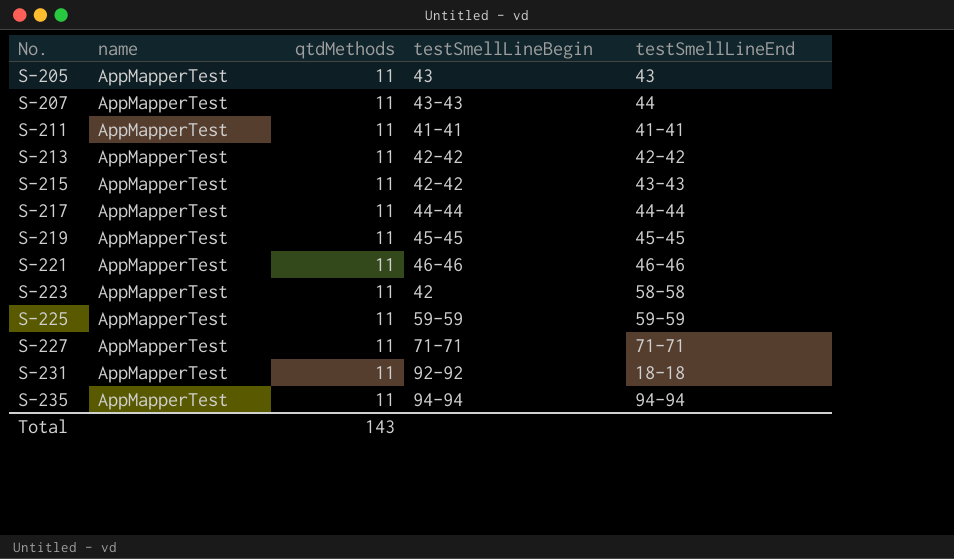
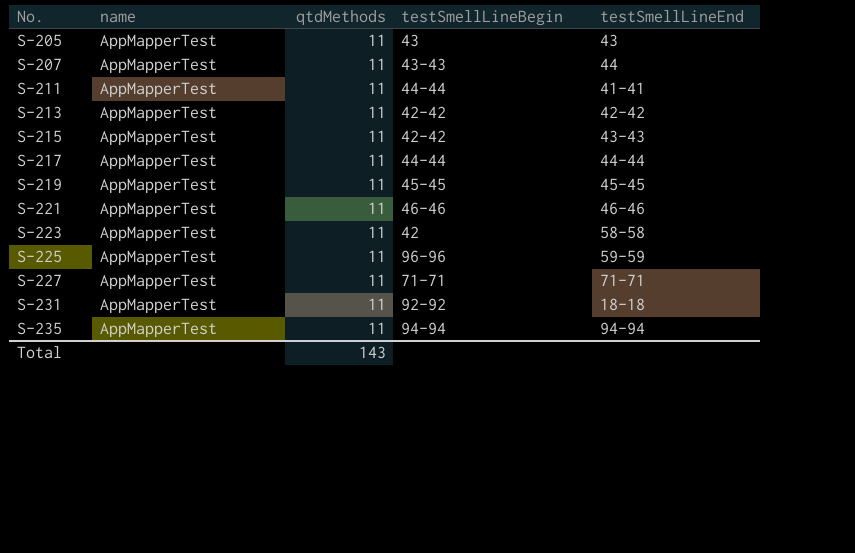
S-211 | testSmellLineBegin: 41-41 -> 44-44
S-225 | testSmellLineBegin: 59-59 -> 96-96

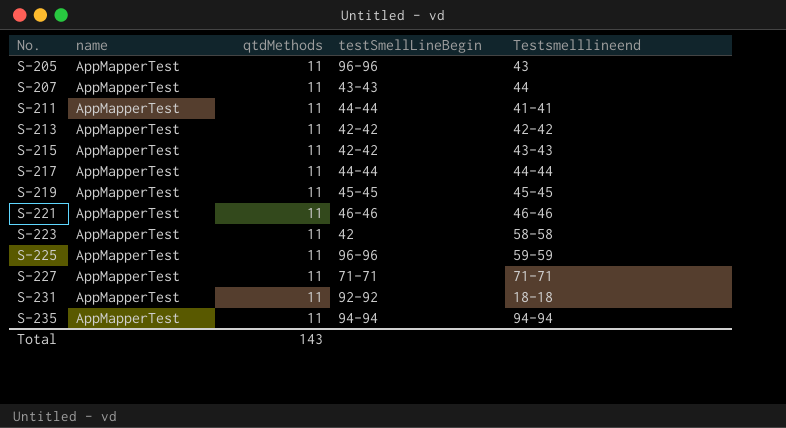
column name: testSmellLineEnd -> Testsmelllineend
S-205 | testSmellLineBegin: 43 -> 96-96

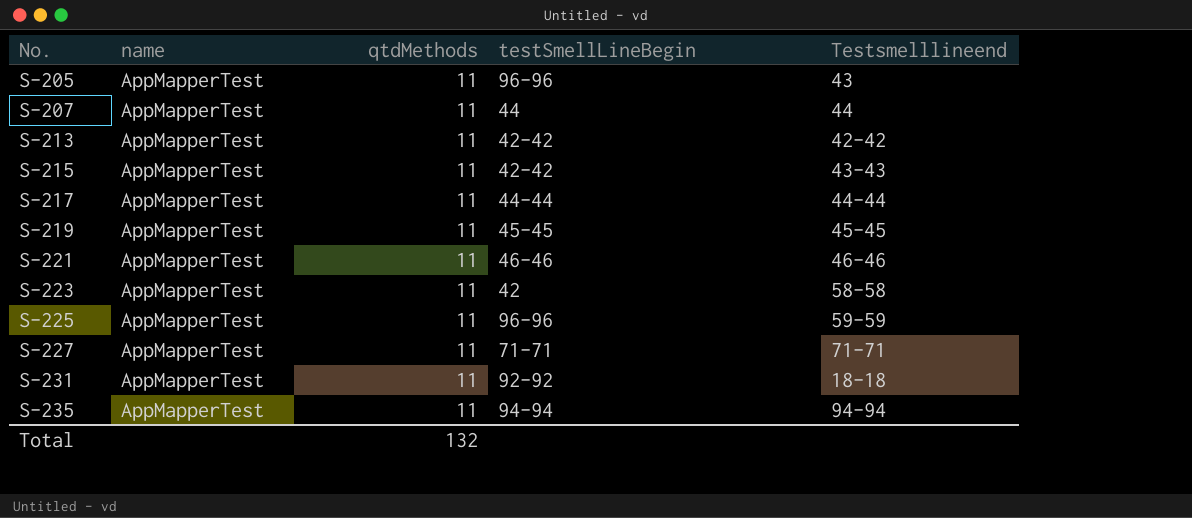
row S-211: AppMapperTest | 11 | 44-44 | 41-41 -> none
S-207 | testSmellLineBegin: 43-43 -> 44
Total | qtdMethods: 143 -> 132

